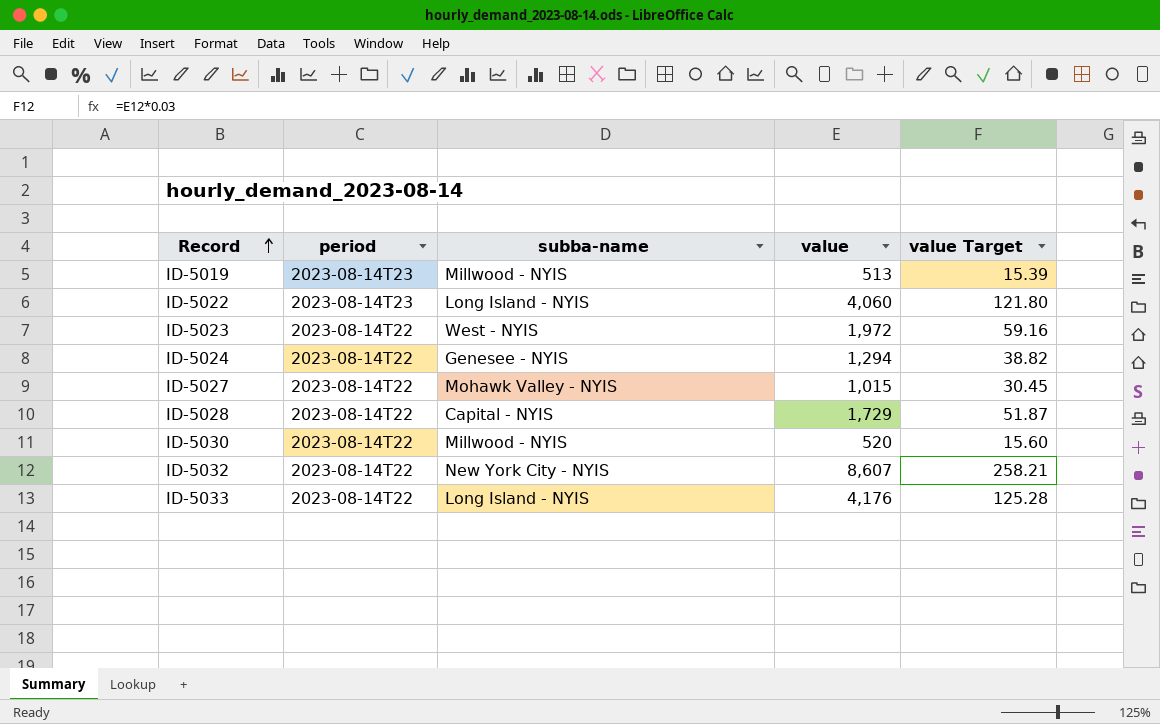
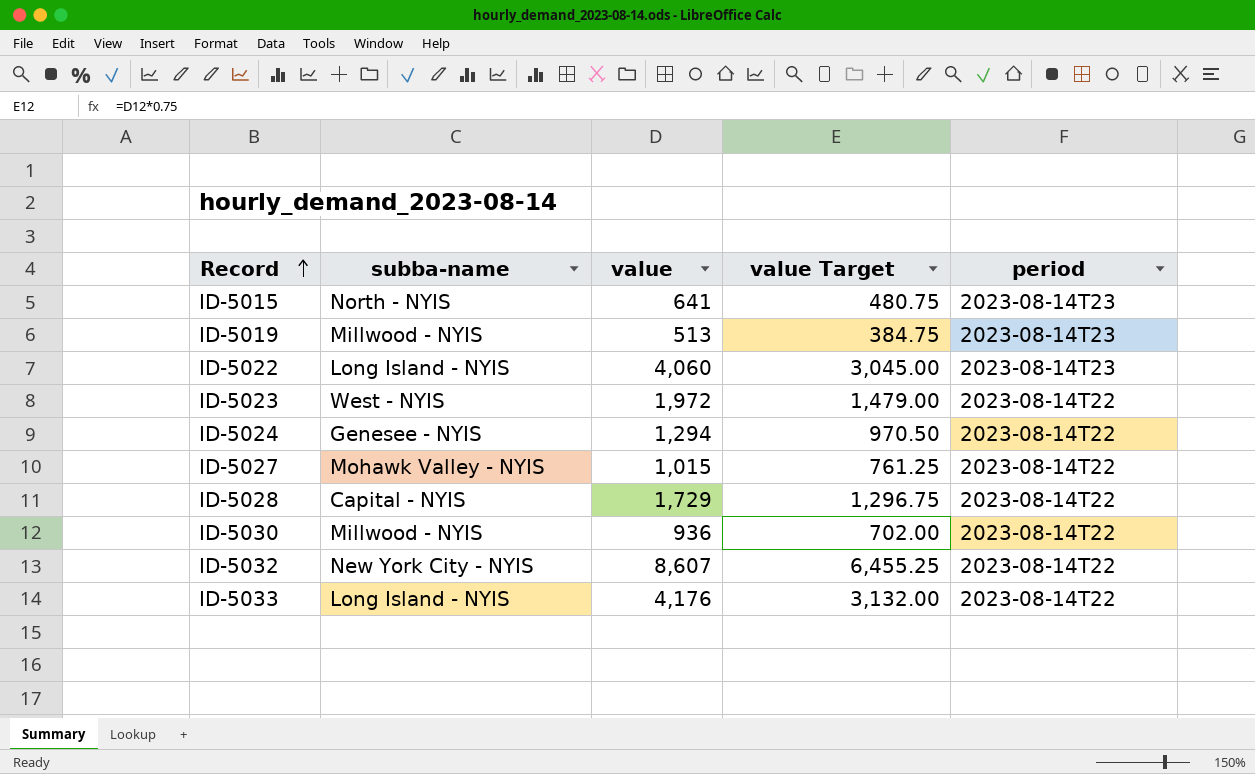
column value Target | formula: [value] * 0.03 -> [value] * 0.75
column period | position: 2 -> 5
row ID-5015: none -> North - NYIS | 641 | 480.75 | 2023-08-14T23
ID-5030 | value: 520 -> 936

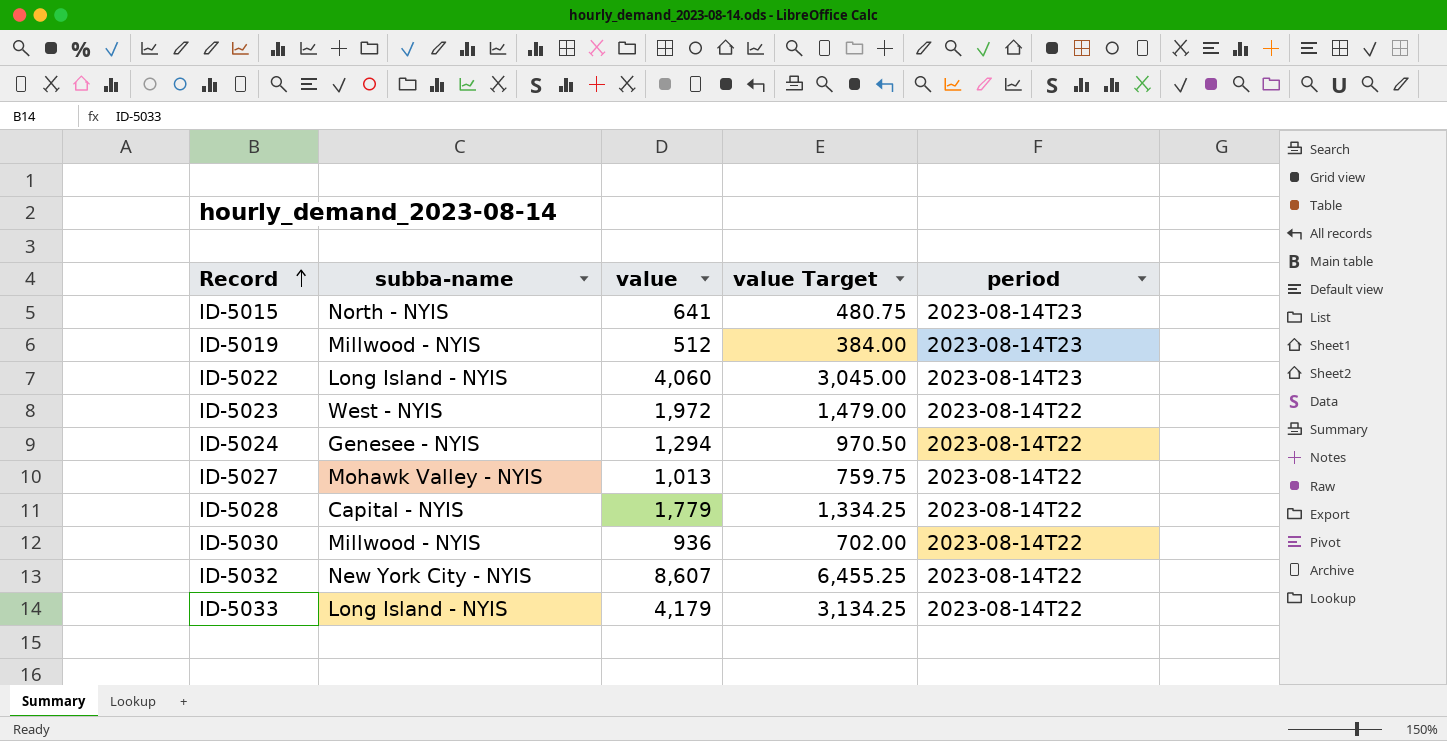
ID-5019 | value: 513 -> 512
ID-5019 | value Target: 384.75 -> 384.00
ID-5027 | value: 1,015 -> 1,013
ID-5027 | value Target: 761.25 -> 759.75
ID-5028 | value: 1,729 -> 1,779
ID-5028 | value Target: 1,296.75 -> 1,334.25
ID-5033 | value: 4,176 -> 4,179
ID-5033 | value Target: 3,132.00 -> 3,134.25

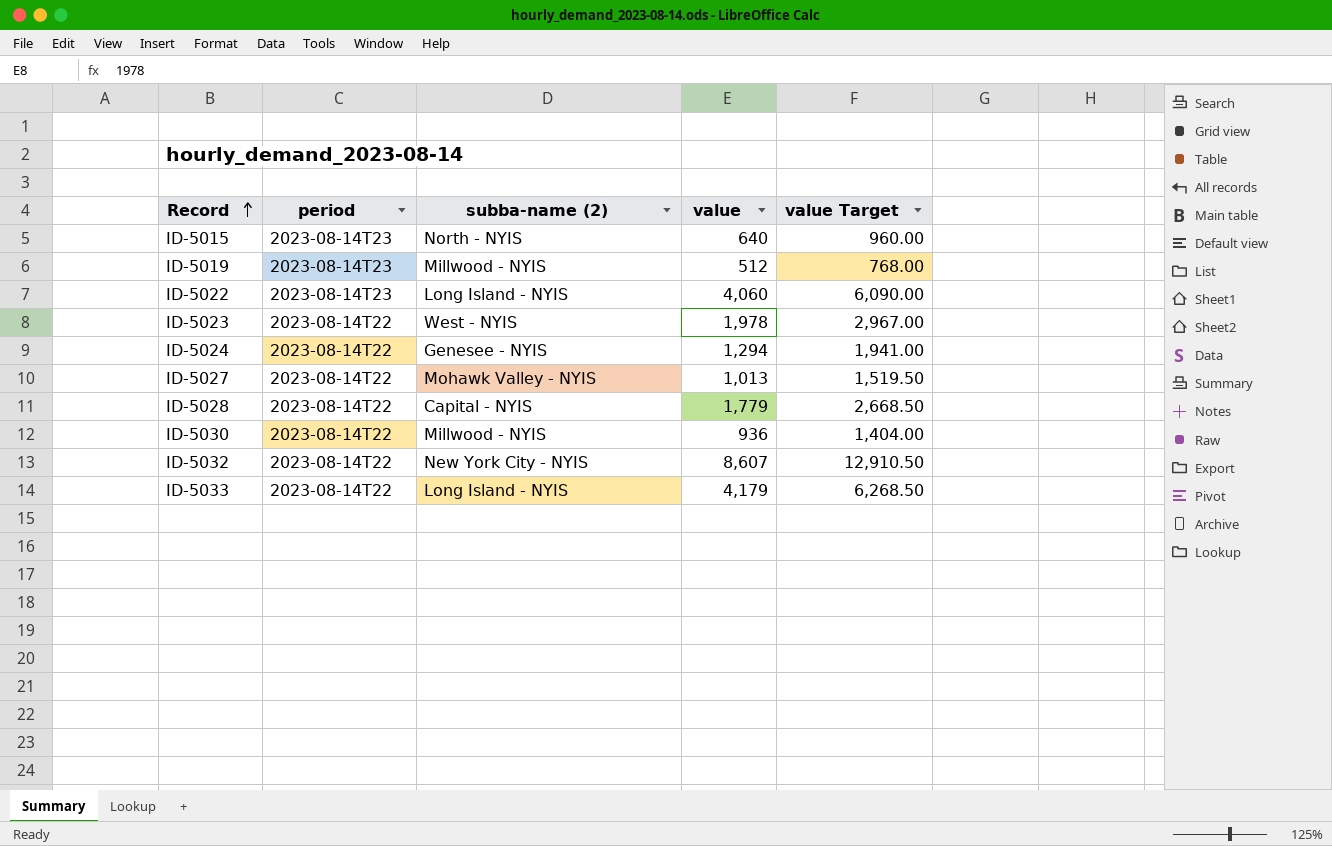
column period | position: 5 -> 2
column name: subba-name -> subba-name (2)
column value Target | formula: [value] * 0.75 -> [value] * 1.5
ID-5015 | value: 641 -> 640
ID-5023 | value: 1,972 -> 1,978

